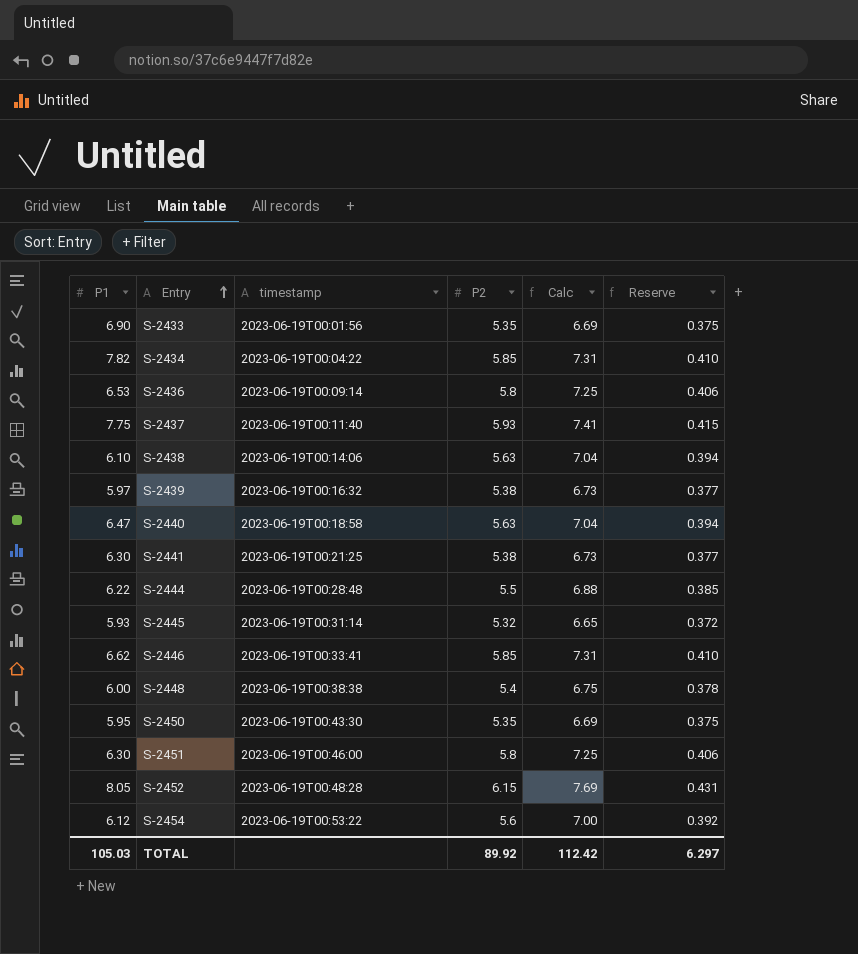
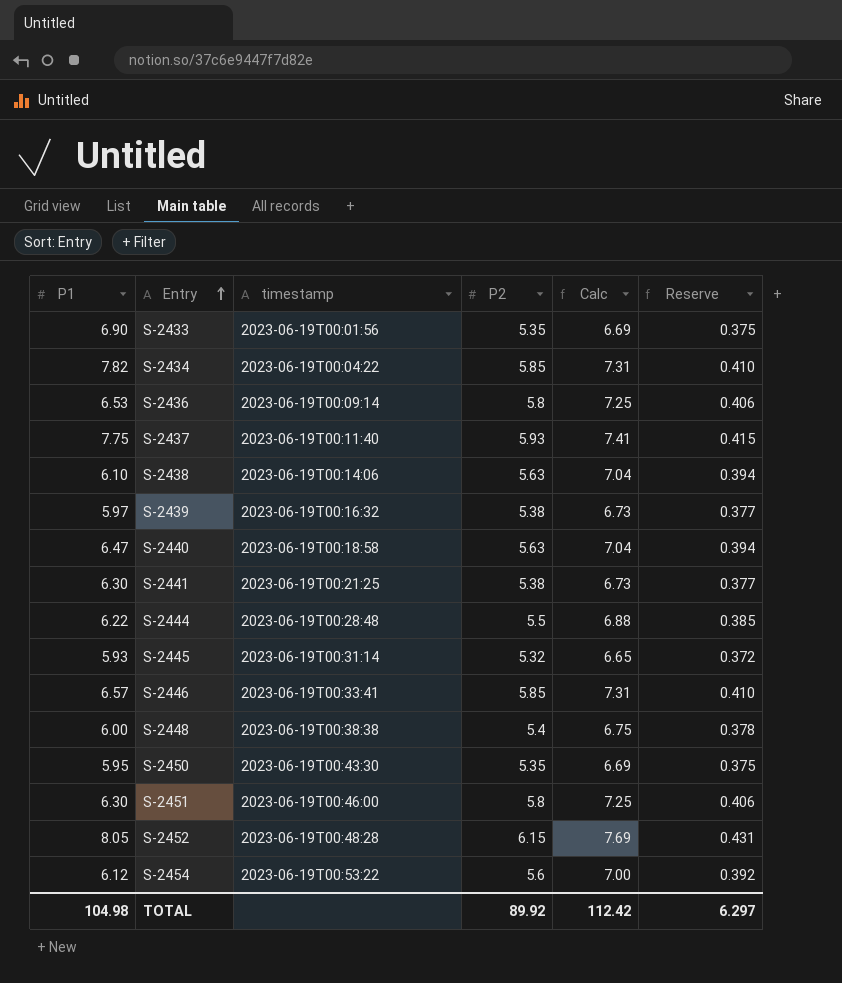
S-2446 | P1: 6.62 -> 6.57
TOTAL | P1: 105.03 -> 104.98

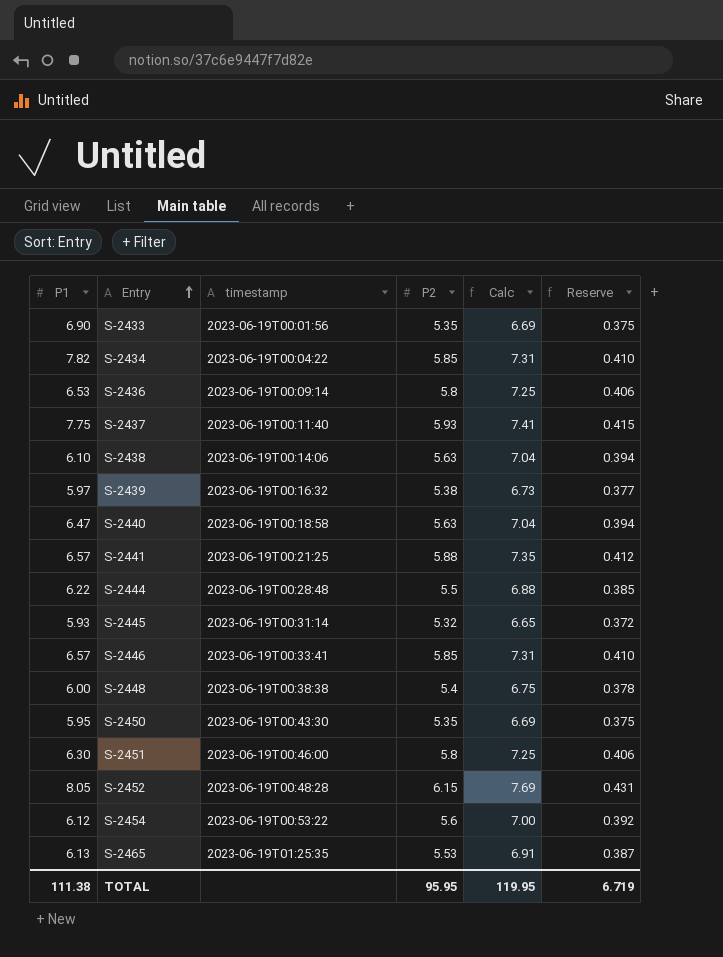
S-2441 | P1: 6.30 -> 6.57
S-2441 | P2: 5.38 -> 5.88
S-2441 | Calc: 6.73 -> 7.35
S-2441 | Reserve: 0.377 -> 0.412
row S-2465: none -> 6.13 | 2023-06-19T01:25:35 | 5.53 | 6.91 | 0.387
TOTAL | P1: 104.98 -> 111.38
TOTAL | P2: 89.92 -> 95.95
TOTAL | Calc: 112.42 -> 119.95
TOTAL | Reserve: 6.297 -> 6.719

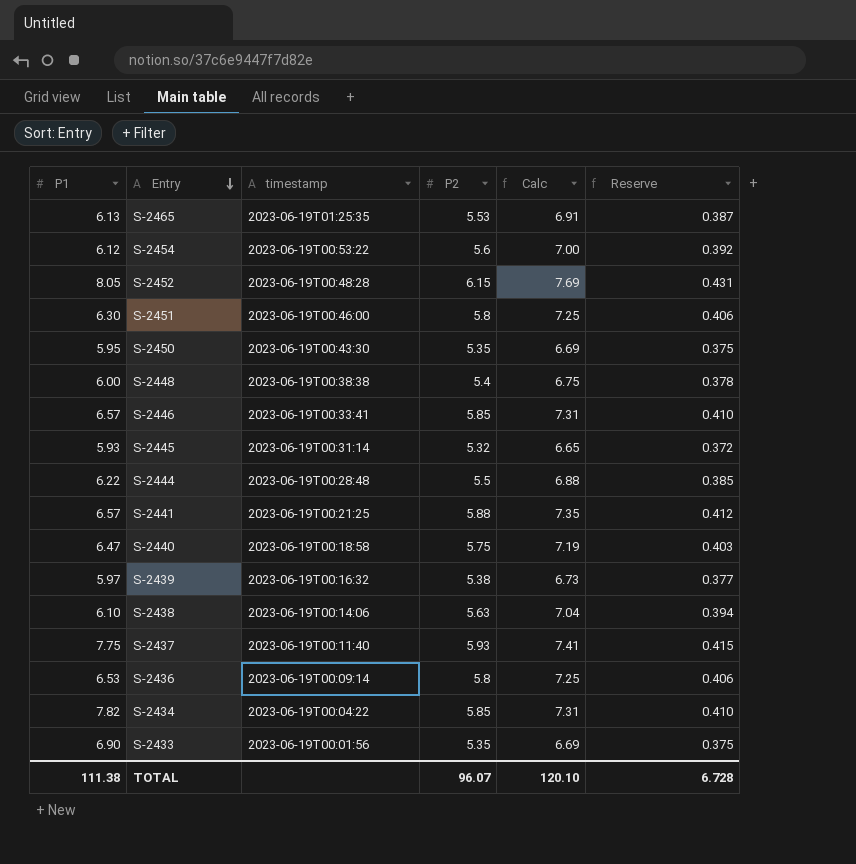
row order: Entry ascending -> Entry descending
S-2440 | P2: 5.63 -> 5.75
S-2440 | Calc: 7.04 -> 7.19
S-2440 | Reserve: 0.394 -> 0.403
TOTAL | P2: 95.95 -> 96.07
TOTAL | Calc: 119.95 -> 120.10
TOTAL | Reserve: 6.719 -> 6.728

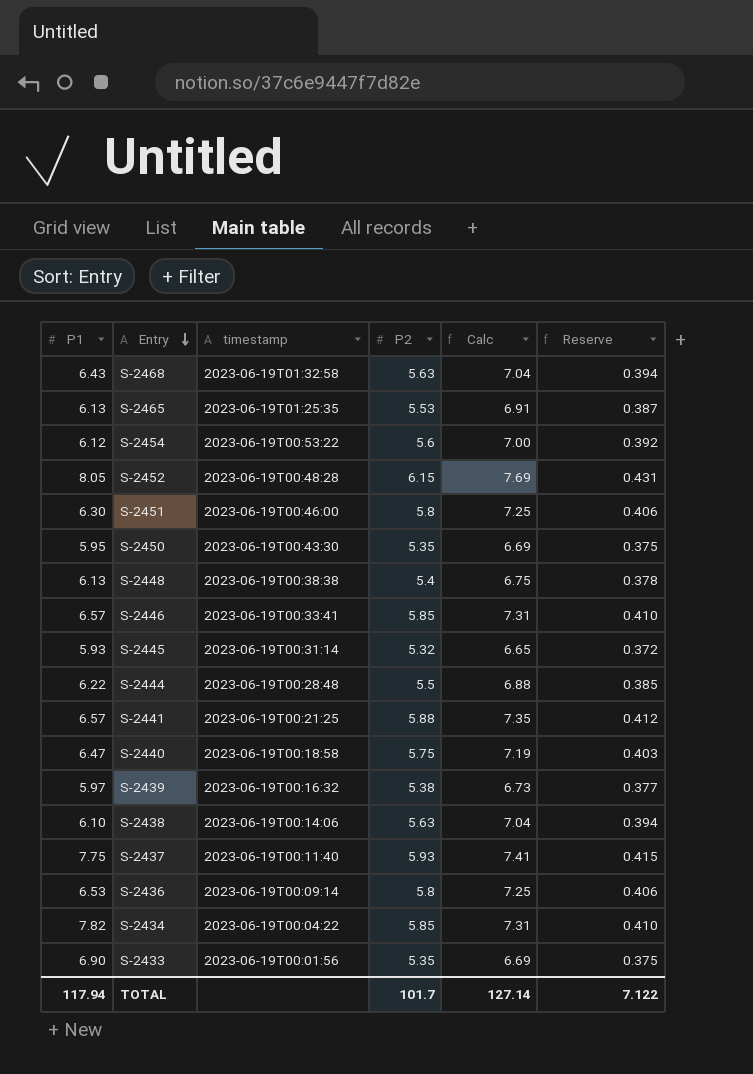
row S-2468: none -> 6.43 | 2023-06-19T01:32:58 | 5.63 | 7.04 | 0.394
S-2448 | P1: 6.00 -> 6.13
TOTAL | P1: 111.38 -> 117.94
TOTAL | P2: 96.07 -> 101.7
TOTAL | Calc: 120.10 -> 127.14
TOTAL | Reserve: 6.728 -> 7.122

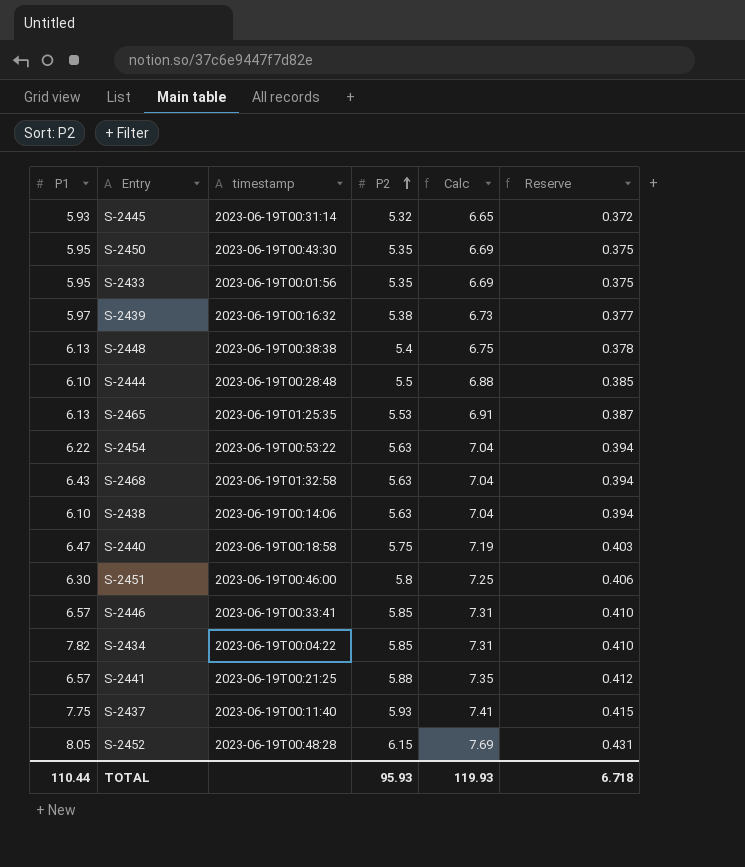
row order: Entry descending -> P2 ascending
row S-2436: 6.53 | 2023-06-19T00:09:14 | 5.8 | 7.25 | 0.406 -> none
S-2433 | P1: 6.90 -> 5.95
S-2444 | P1: 6.22 -> 6.10
S-2454 | P1: 6.12 -> 6.22
S-2454 | P2: 5.6 -> 5.63
S-2454 | Calc: 7.00 -> 7.04
S-2454 | Reserve: 0.392 -> 0.394
TOTAL | P1: 117.94 -> 110.44
TOTAL | P2: 101.7 -> 95.93
TOTAL | Calc: 127.14 -> 119.93
TOTAL | Reserve: 7.122 -> 6.718

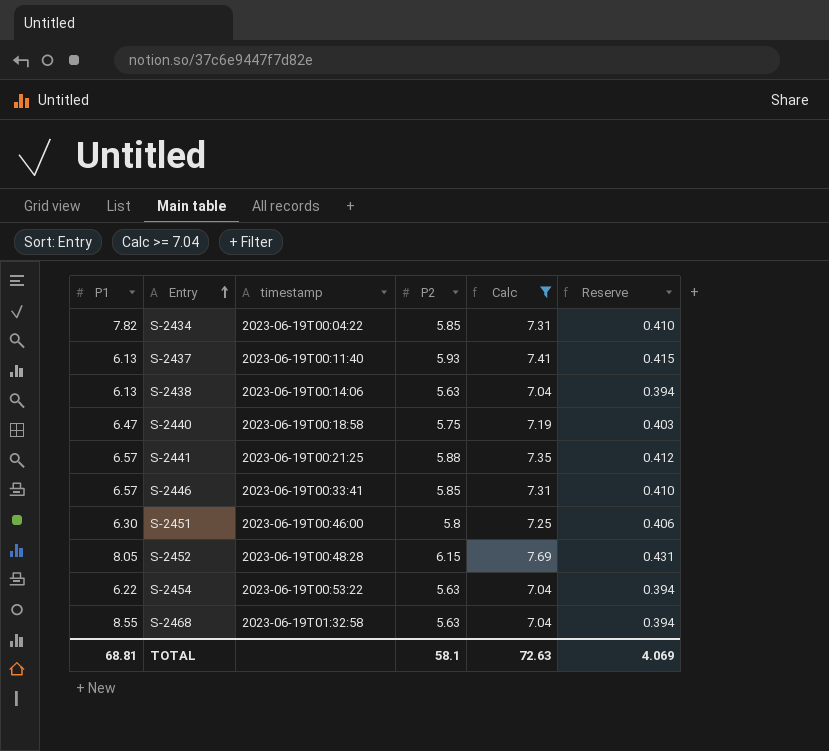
filter: none -> Calc >= 7.04
row order: P2 ascending -> Entry ascending
S-2437 | P1: 7.75 -> 6.13
S-2438 | P1: 6.10 -> 6.13
S-2468 | P1: 6.43 -> 8.55
TOTAL | P1: 110.44 -> 68.81
TOTAL | P2: 95.93 -> 58.1
TOTAL | Calc: 119.93 -> 72.63
TOTAL | Reserve: 6.718 -> 4.069

